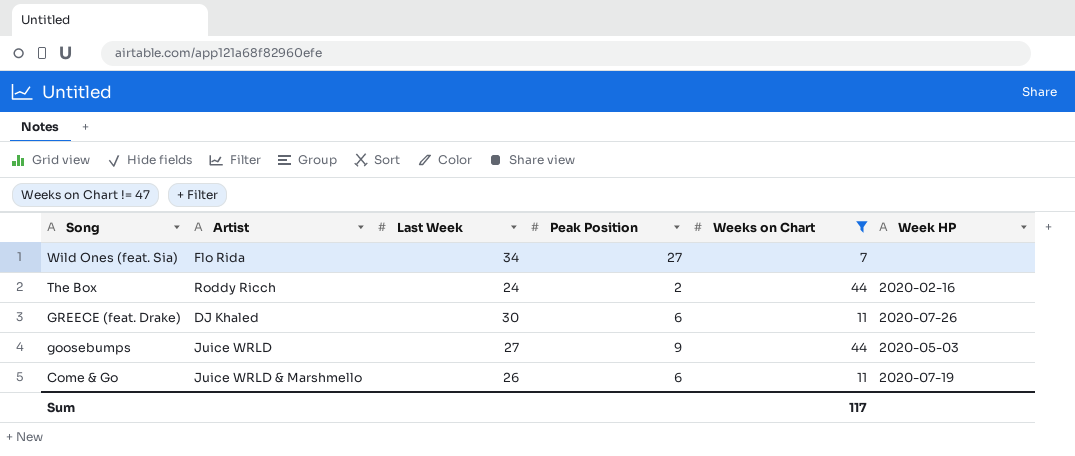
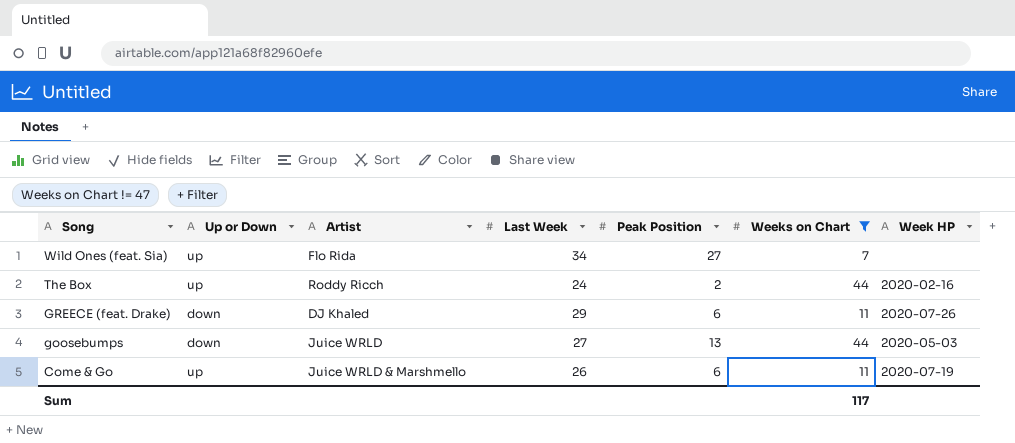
column Up or Down | position: none -> 2
GREECE (feat. Drake) | Last Week: 30 -> 29
goosebumps | Peak Position: 9 -> 13

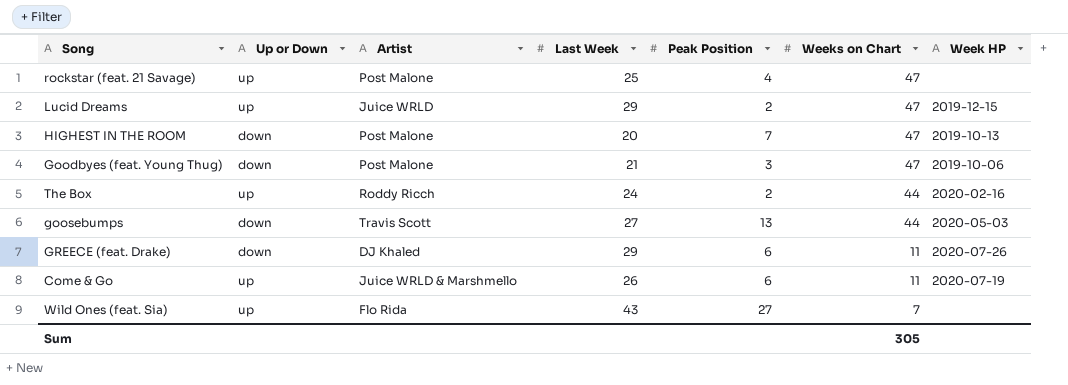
filter: Weeks on Chart != 47 -> none
row order: Song descending -> Weeks on Chart descending
goosebumps | Artist: Juice WRLD -> Travis Scott
Wild Ones (feat. Sia) | Last Week: 34 -> 43
Sum | Weeks on Chart: 117 -> 305

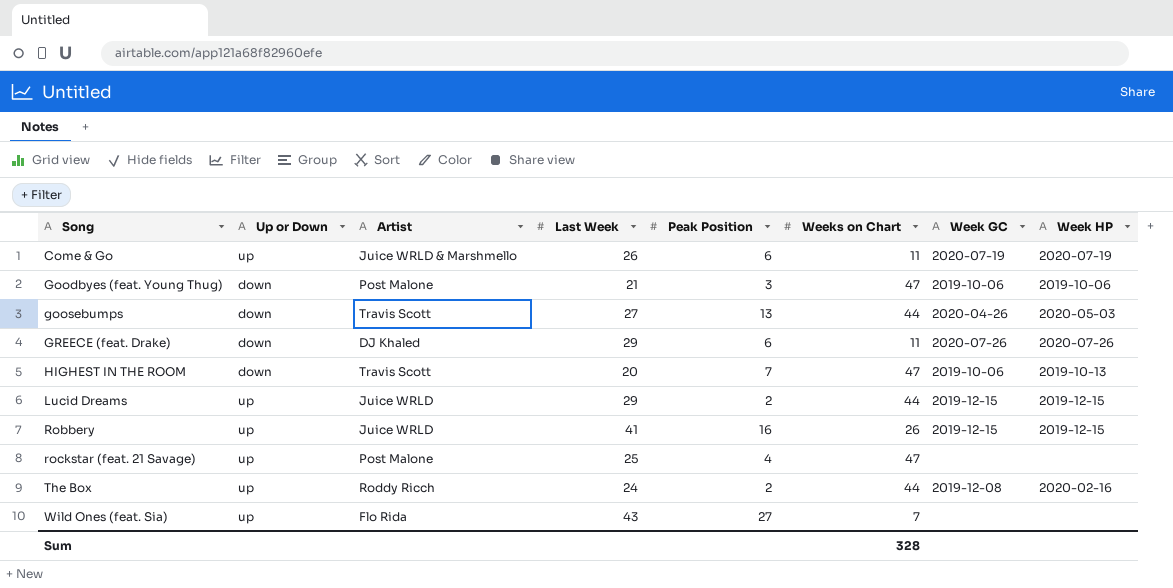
row order: Weeks on Chart descending -> Song ascending
column Week GC | position: none -> 7
HIGHEST IN THE ROOM | Artist: Post Malone -> Travis Scott
Lucid Dreams | Weeks on Chart: 47 -> 44
row Robbery: none -> up | Juice WRLD | 41 | 16 | 26 | 2019-12-15 | 2019-12-15
Sum | Weeks on Chart: 305 -> 328

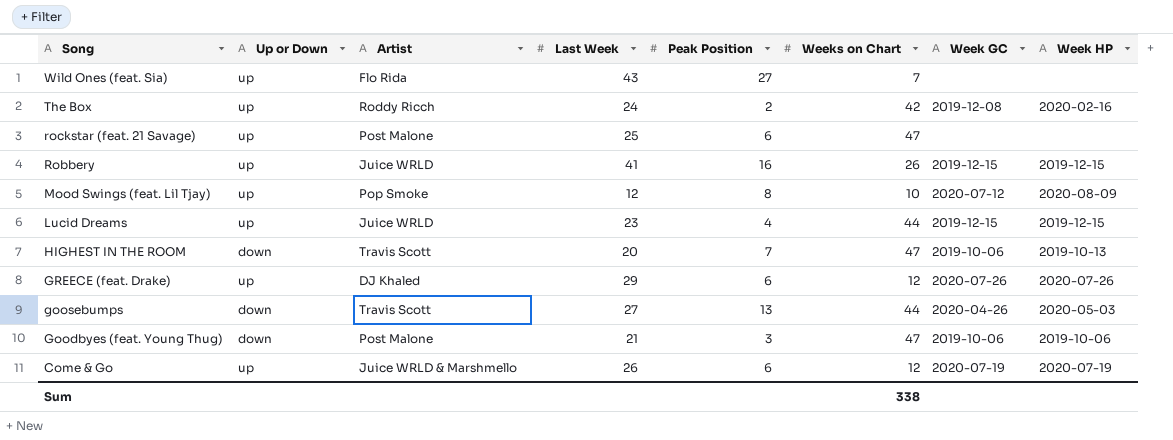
row order: Song ascending -> Song descending
The Box | Weeks on Chart: 44 -> 42
rockstar (feat. 21 Savage) | Peak Position: 4 -> 6
row Mood Swings (feat. Lil Tjay): none -> up | Pop Smoke | 12 | 8 | 10 | 2020-07-12 | 2020-08-09
Lucid Dreams | Last Week: 29 -> 23
Lucid Dreams | Peak Position: 2 -> 4
GREECE (feat. Drake) | Up or Down: down -> up
GREECE (feat. Drake) | Weeks on Chart: 11 -> 12
Come & Go | Weeks on Chart: 11 -> 12
Sum | Weeks on Chart: 328 -> 338

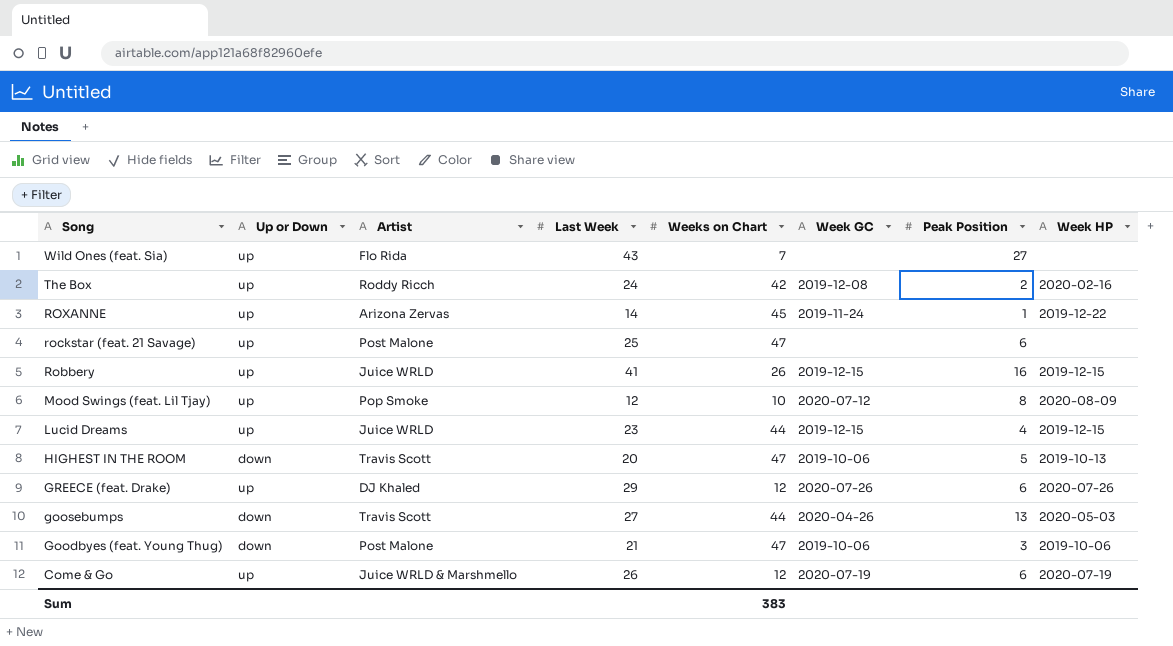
column Peak Position | position: 5 -> 7
row ROXANNE: none -> up | Arizona Zervas | 14 | 45 | 2019-11-24 | 1 | 2019-12-22
HIGHEST IN THE ROOM | Peak Position: 7 -> 5
Sum | Weeks on Chart: 338 -> 383

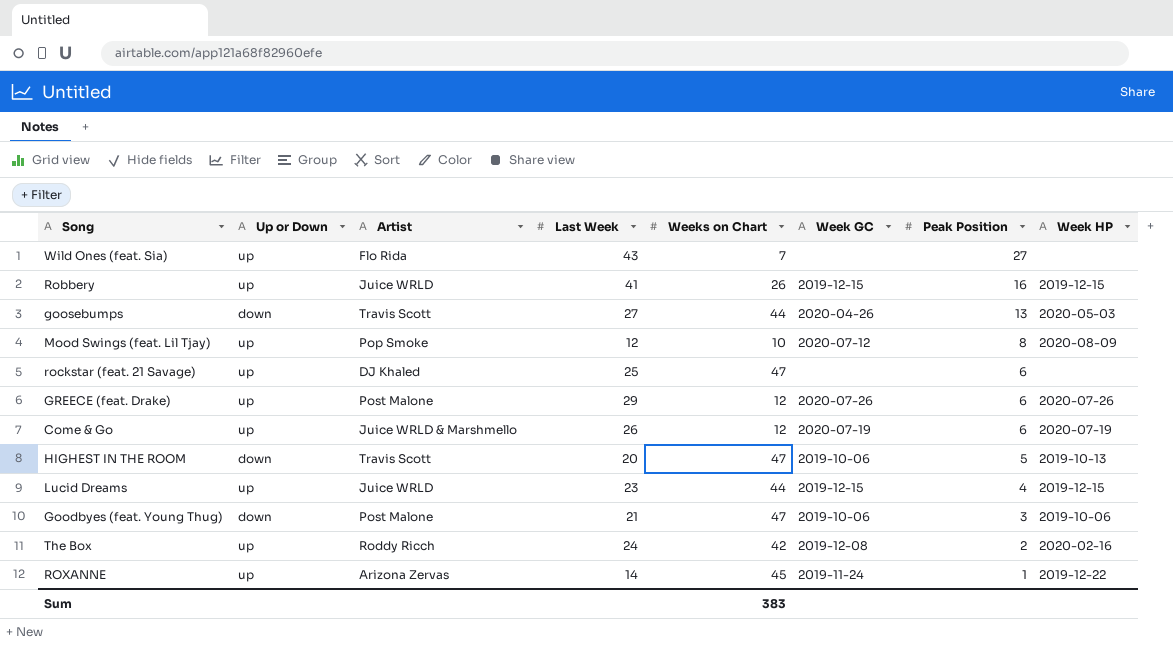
row order: Song descending -> Peak Position descending
rockstar (feat. 21 Savage) | Artist: Post Malone -> DJ Khaled
GREECE (feat. Drake) | Artist: DJ Khaled -> Post Malone

